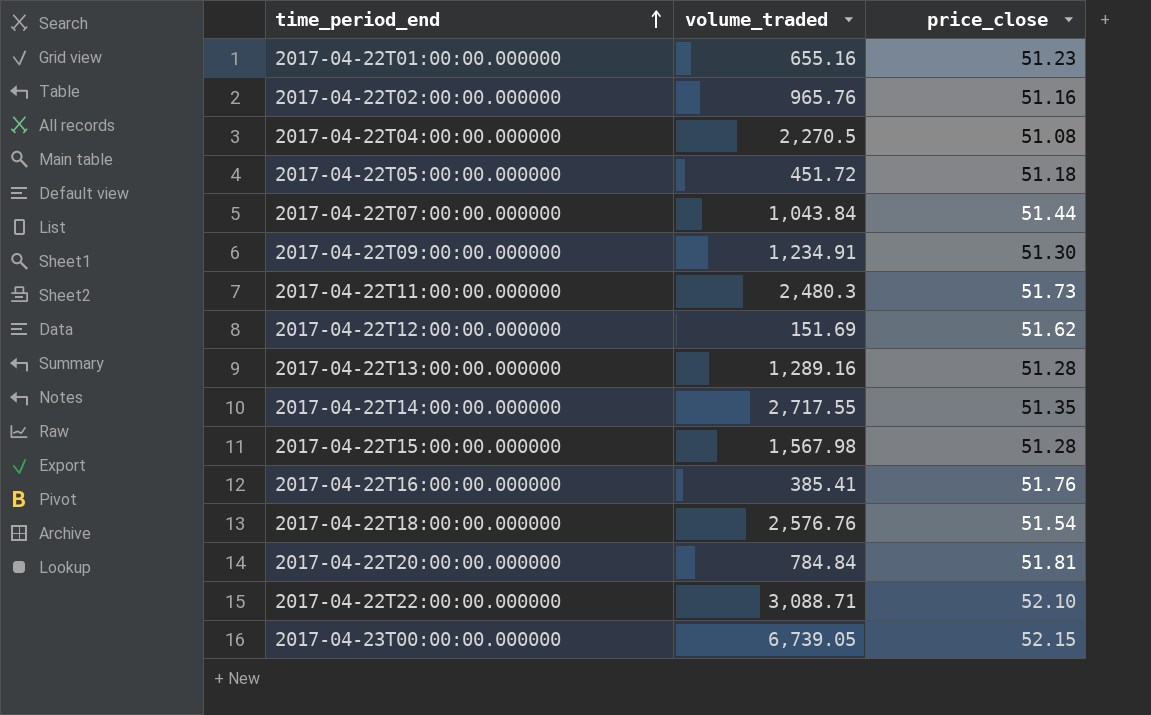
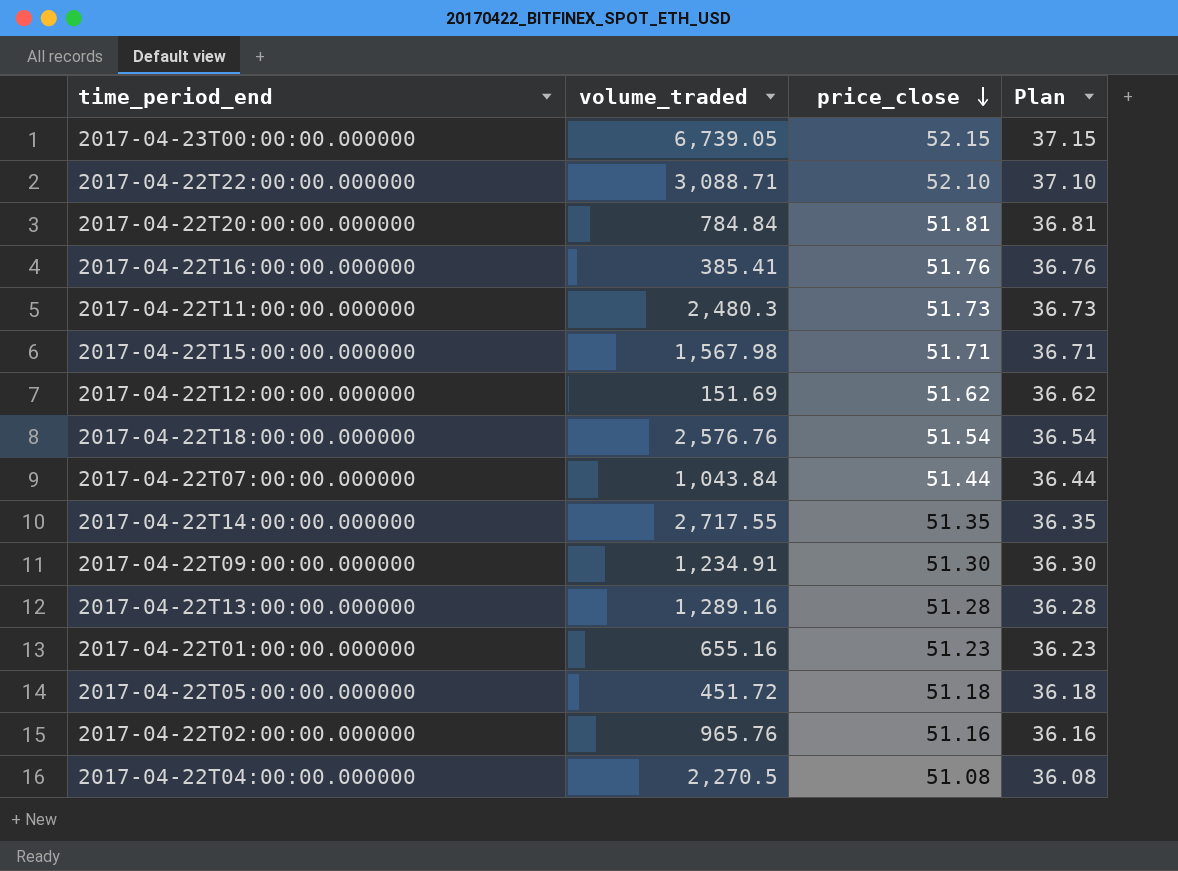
row order: time_period_end ascending -> price_close descending
column Plan | formula: none -> [price_close] - 15
2017-04-22T15:00:00.000000 | price_close: 51.28 -> 51.71

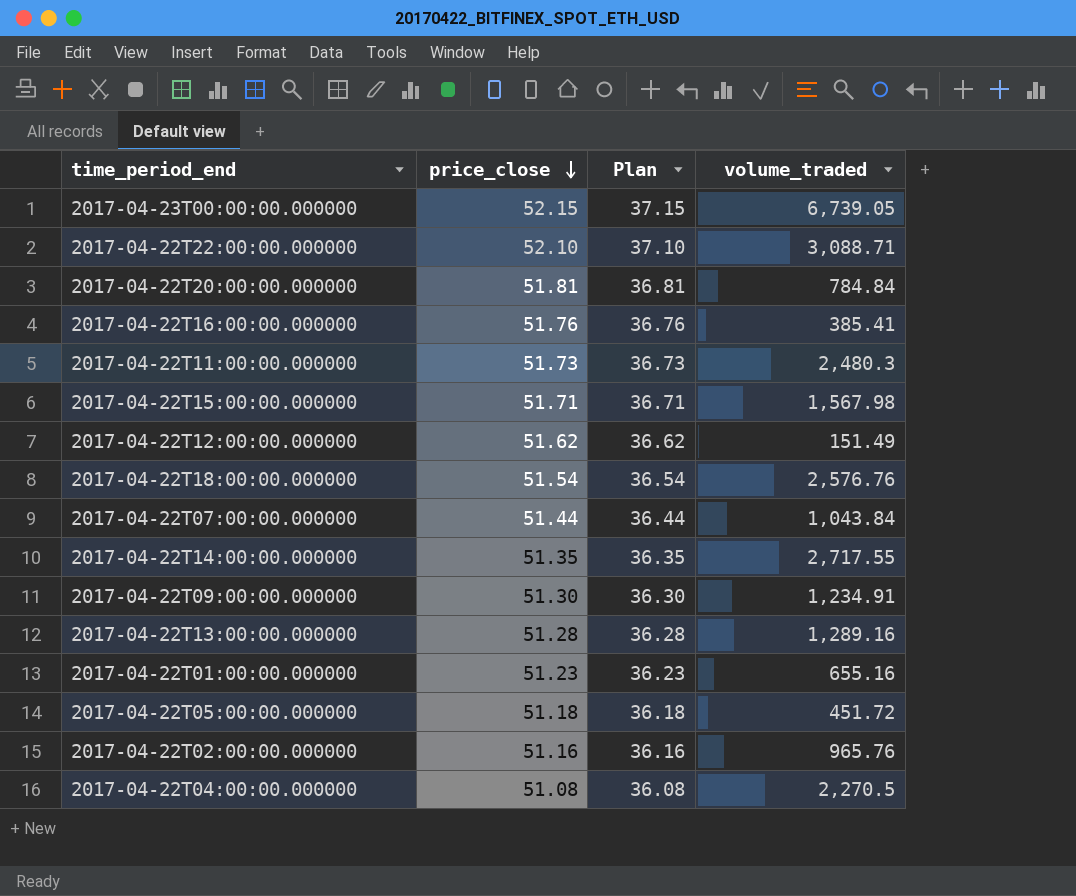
column volume_traded | position: 2 -> 4
2017-04-22T12:00:00.000000 | volume_traded: 151.69 -> 151.49

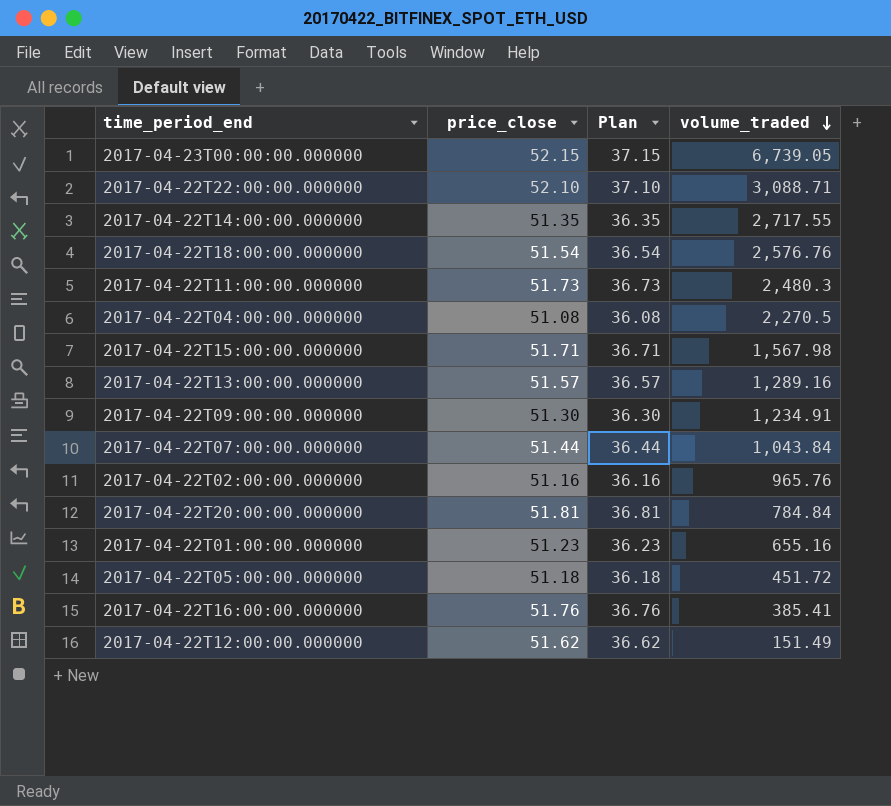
row order: price_close descending -> volume_traded descending
2017-04-22T13:00:00.000000 | price_close: 51.28 -> 51.57
2017-04-22T13:00:00.000000 | Plan: 36.28 -> 36.57

